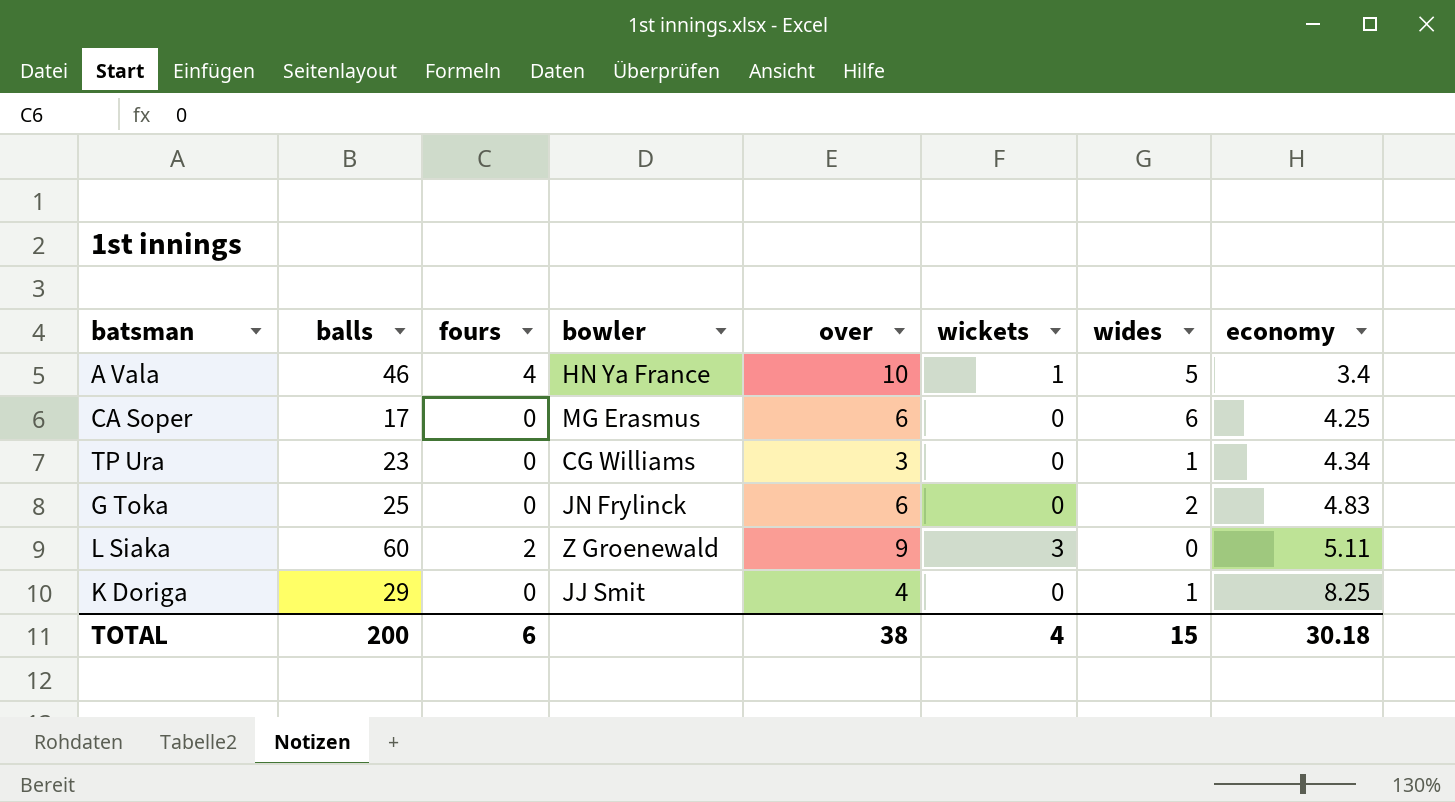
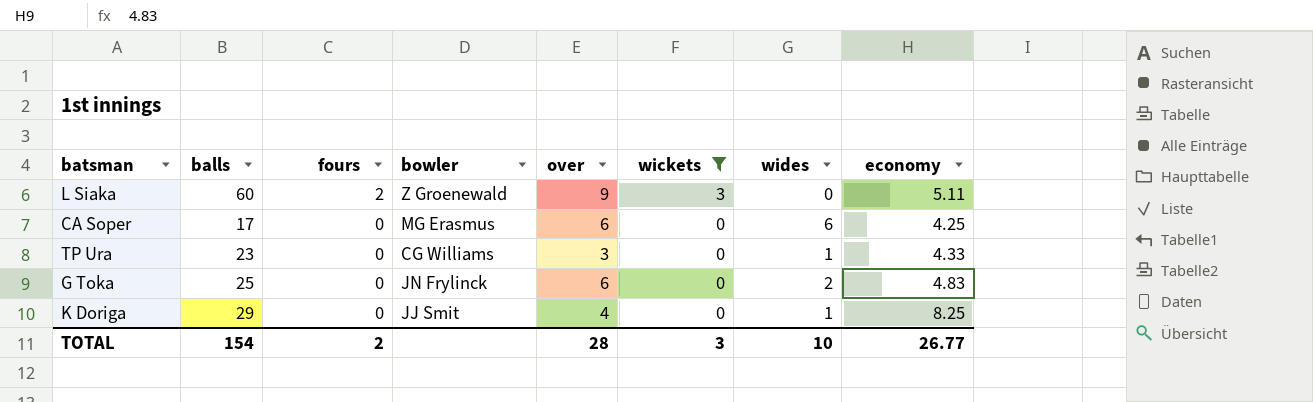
filter: none -> wickets != 1
row order: economy ascending -> fours descending
TP Ura | economy: 4.34 -> 4.33
TOTAL | balls: 200 -> 154
TOTAL | fours: 6 -> 2
TOTAL | over: 38 -> 28
TOTAL | wickets: 4 -> 3
TOTAL | wides: 15 -> 10
TOTAL | economy: 30.18 -> 26.77

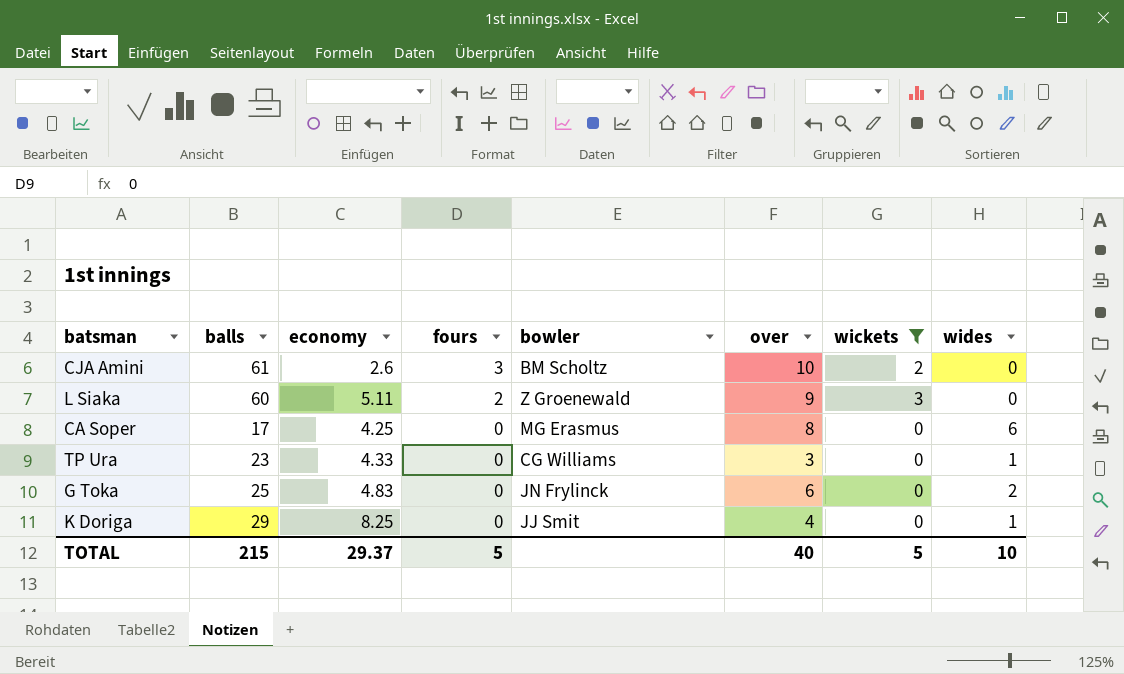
column economy | position: 8 -> 3
row CJA Amini: none -> 61 | 2.6 | 3 | BM Scholtz | 10 | 2 | 0
CA Soper | over: 6 -> 8
TOTAL | balls: 154 -> 215
TOTAL | economy: 26.77 -> 29.37
TOTAL | fours: 2 -> 5
TOTAL | over: 28 -> 40
TOTAL | wickets: 3 -> 5

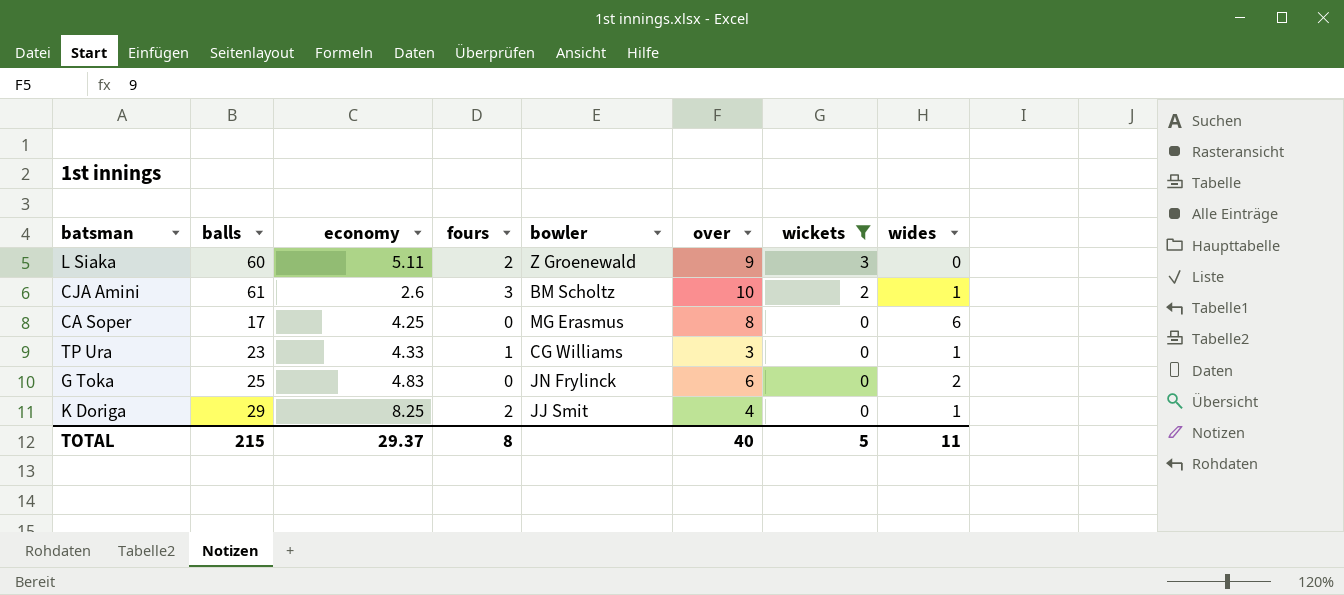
row order: fours descending -> wickets descending
CJA Amini | wides: 0 -> 1
TP Ura | fours: 0 -> 1
K Doriga | fours: 0 -> 2
TOTAL | fours: 5 -> 8
TOTAL | wides: 10 -> 11

